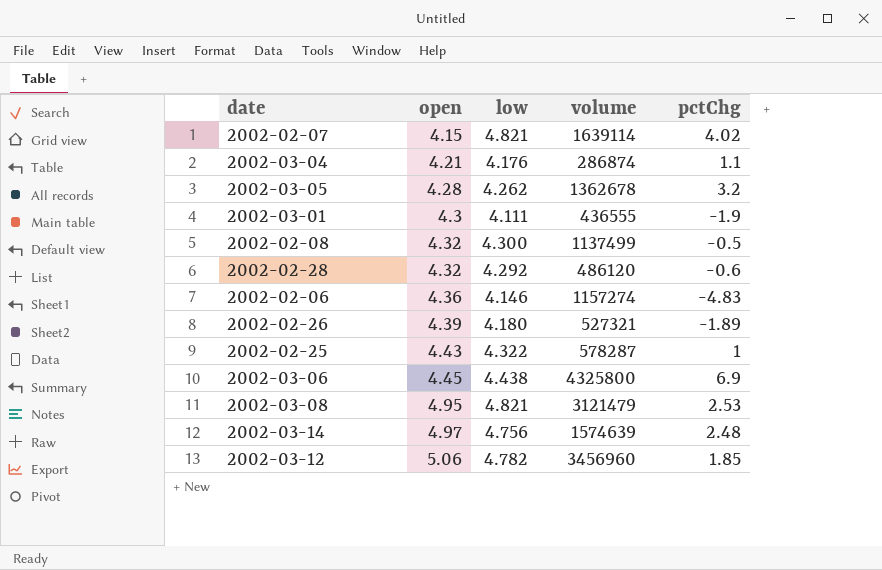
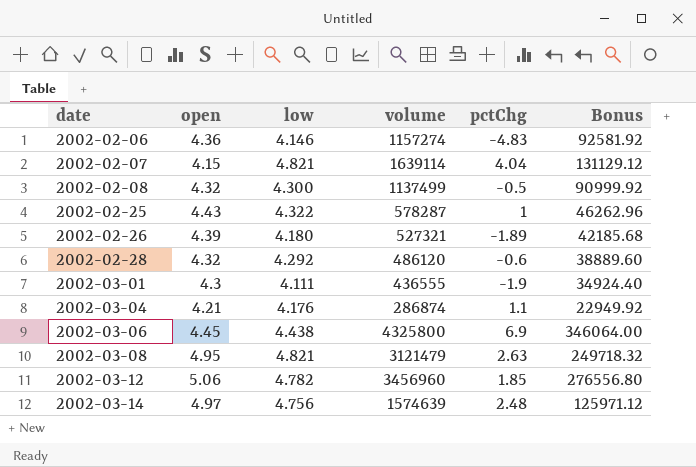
row order: open ascending -> date ascending
column Bonus | formula: none -> [volume] * 0.08
row 2002-03-05: 4.28 | 4.262 | 1362678 | 3.2 -> none
2002-02-07 | pctChg: 4.02 -> 4.04
2002-03-08 | pctChg: 2.53 -> 2.63

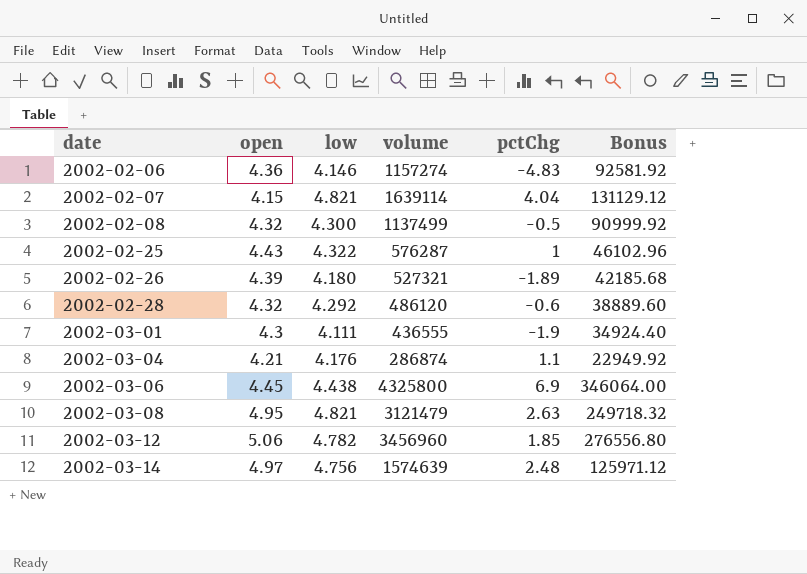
2002-02-25 | volume: 578287 -> 576287
2002-02-25 | Bonus: 46262.96 -> 46102.96

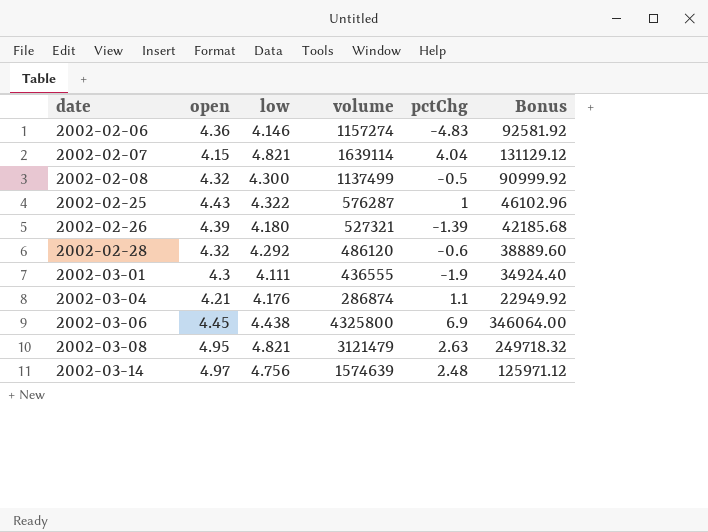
row 2002-03-12: 5.06 | 4.782 | 3456960 | 1.85 | 276556.80 -> none
2002-02-26 | pctChg: -1.89 -> -1.39

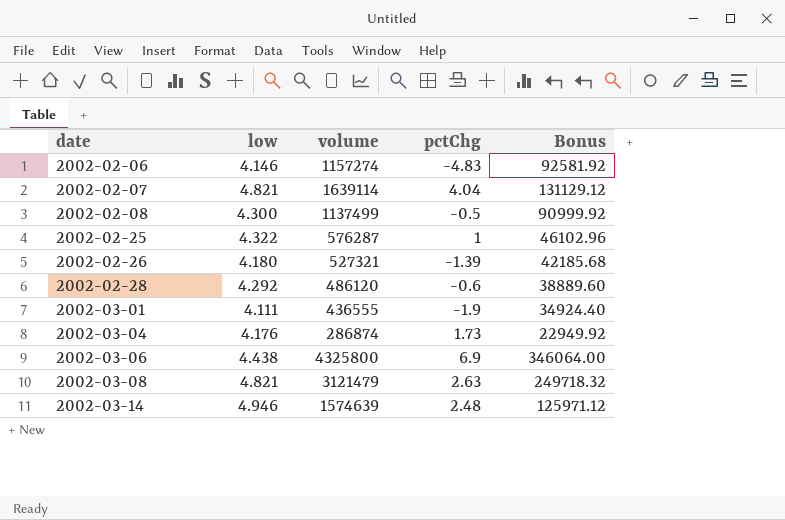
column open | position: 2 -> none
2002-03-04 | pctChg: 1.1 -> 1.73
2002-03-14 | low: 4.756 -> 4.946

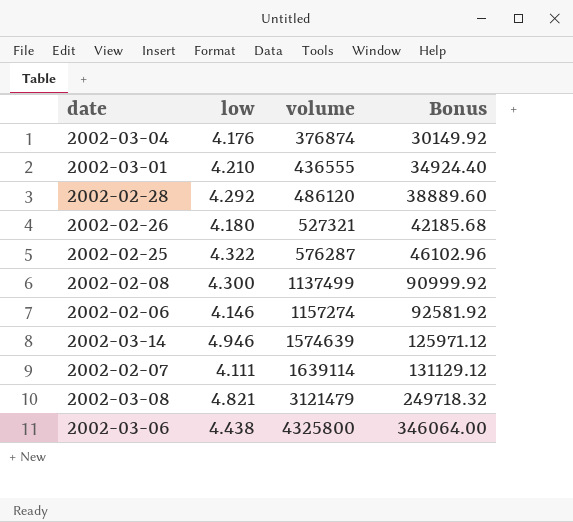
row order: date ascending -> volume ascending
column pctChg | position: 4 -> none
2002-03-04 | volume: 286874 -> 376874
2002-03-04 | Bonus: 22949.92 -> 30149.92
2002-03-01 | low: 4.111 -> 4.210
2002-02-07 | low: 4.821 -> 4.111

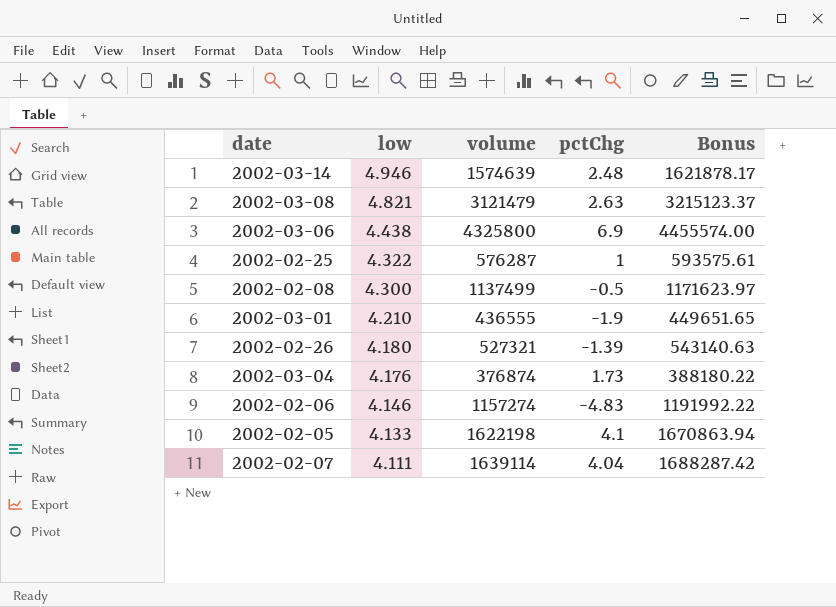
row order: volume ascending -> low descending
column pctChg | position: none -> 4
column Bonus | formula: [volume] * 0.08 -> [volume] * 1.03
row 2002-02-28: 4.292 | 486120 | 38889.60 -> none
row 2002-02-05: none -> 4.133 | 1622198 | 4.1 | 1670863.94

